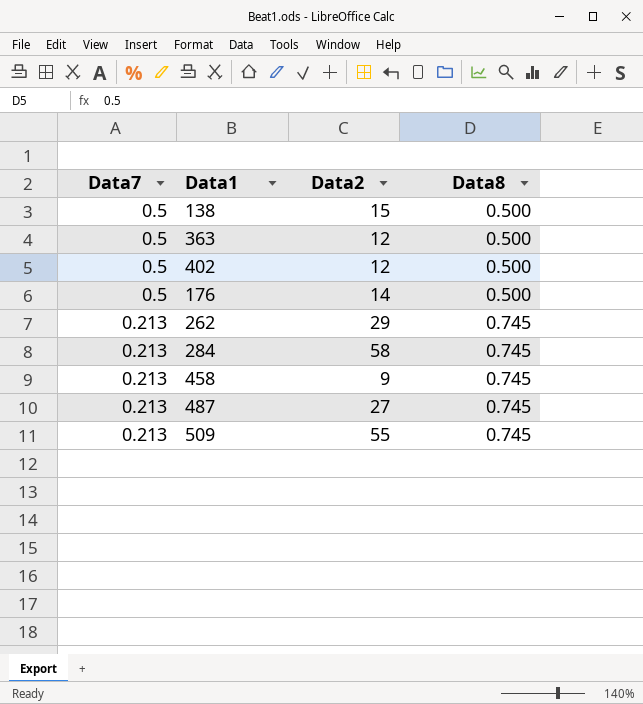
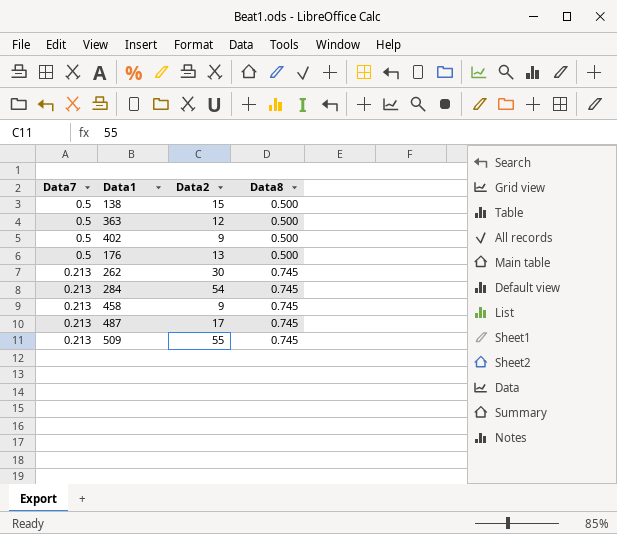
402 | Data2: 12 -> 9
176 | Data2: 14 -> 13
262 | Data2: 29 -> 30
284 | Data2: 58 -> 54
487 | Data2: 27 -> 17

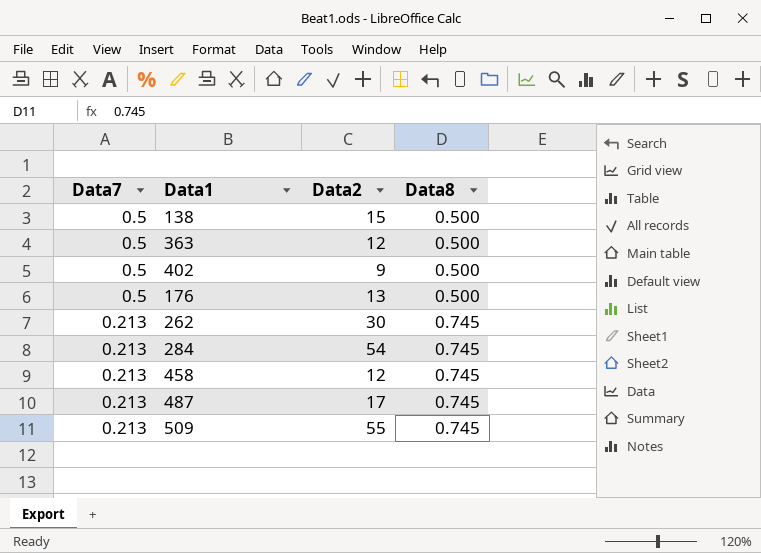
458 | Data2: 9 -> 12

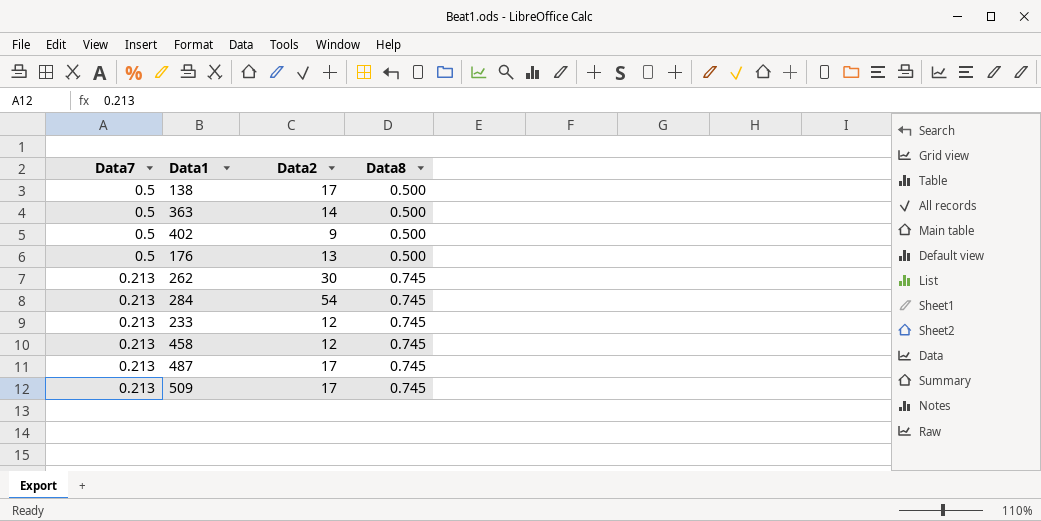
138 | Data2: 15 -> 17
363 | Data2: 12 -> 14
row 233: none -> 0.213 | 12 | 0.745
509 | Data2: 55 -> 17

